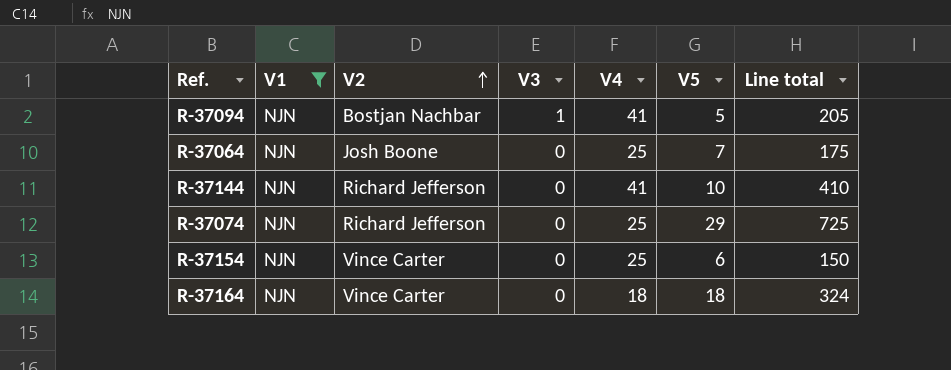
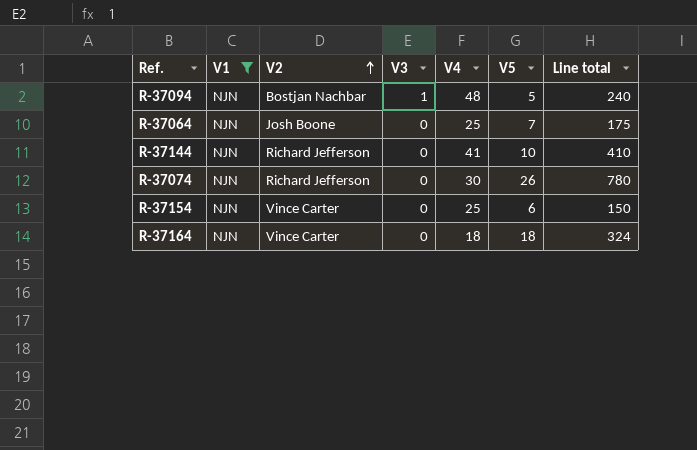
R-37094 | V4: 41 -> 48
R-37094 | Line total: 205 -> 240
R-37074 | V4: 25 -> 30
R-37074 | V5: 29 -> 26
R-37074 | Line total: 725 -> 780

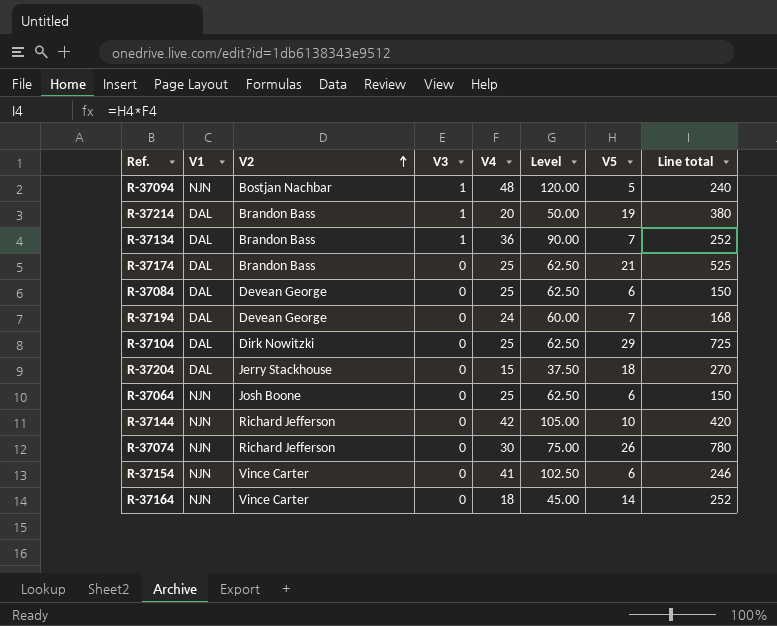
filter: V1 = NJN -> none
column Level | formula: none -> [V4] * 2.5
R-37064 | V5: 7 -> 6
R-37064 | Line total: 175 -> 150
R-37144 | V4: 41 -> 42
R-37144 | Line total: 410 -> 420
R-37154 | V4: 25 -> 41
R-37154 | Line total: 150 -> 246
R-37164 | V5: 18 -> 14
R-37164 | Line total: 324 -> 252

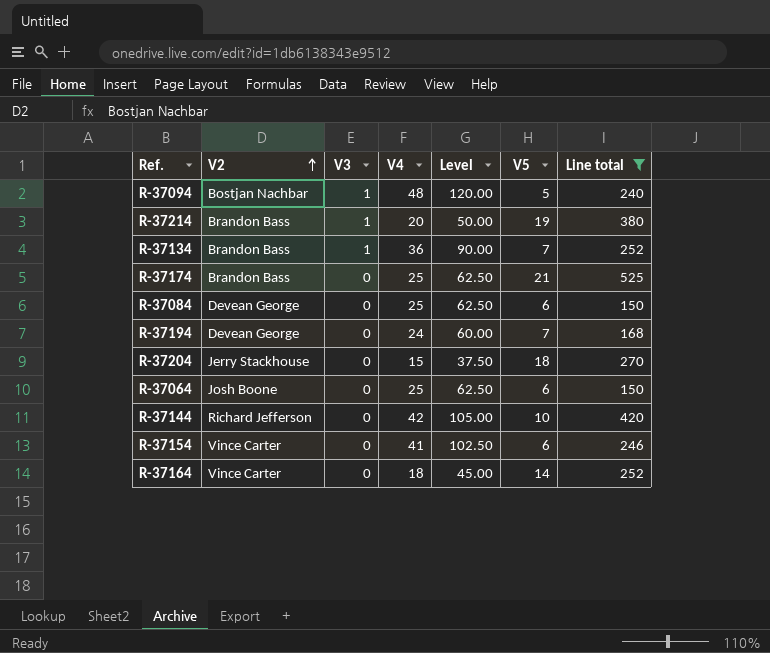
filter: none -> Line total <= 525
column V1 | position: 2 -> none

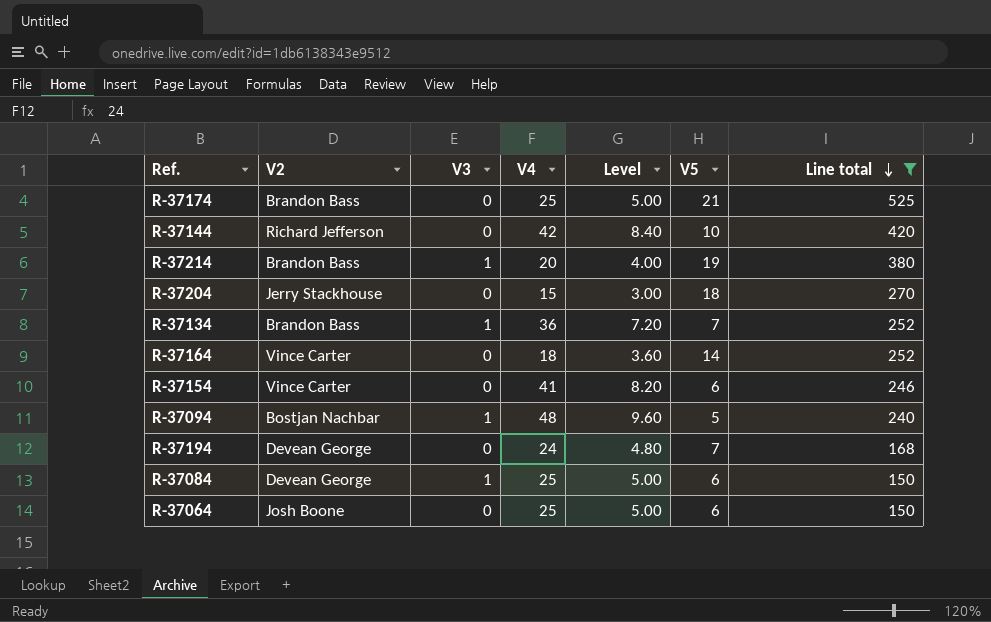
row order: V2 ascending -> Line total descending
column Level | formula: [V4] * 2.5 -> [V4] * 0.2
R-37084 | V3: 0 -> 1

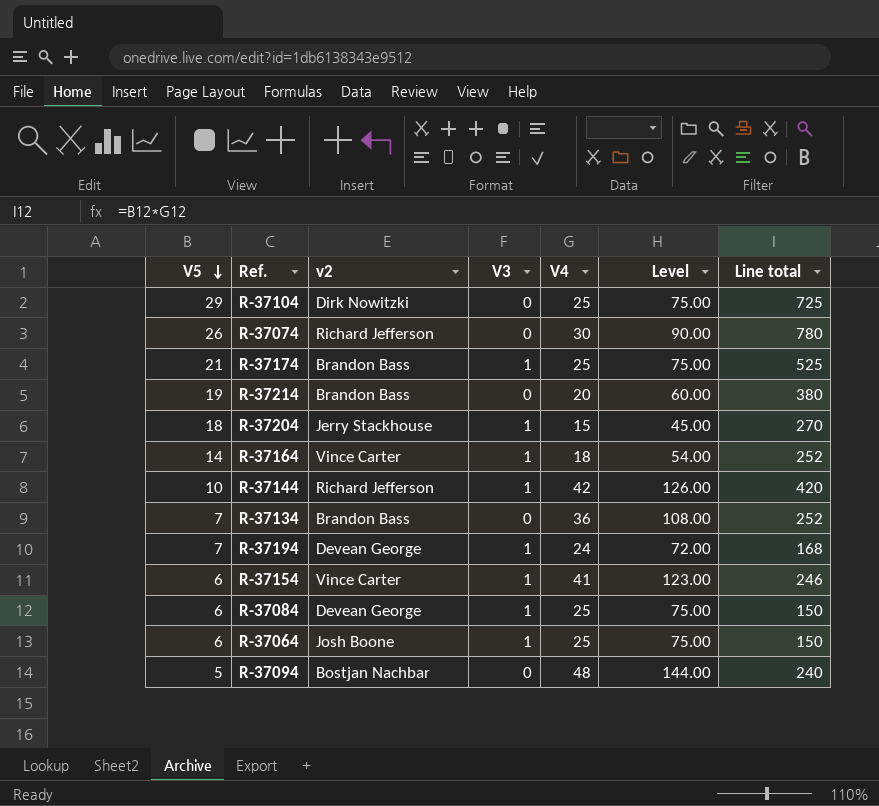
filter: Line total <= 525 -> none
row order: Line total descending -> V5 descending
column V5 | position: 6 -> 1
column name: V2 -> v2
column Level | formula: [V4] * 0.2 -> [V4] * 3
R-37174 | V3: 0 -> 1
R-37214 | V3: 1 -> 0
R-37204 | V3: 0 -> 1
R-37164 | V3: 0 -> 1
R-37144 | V3: 0 -> 1
R-37134 | V3: 1 -> 0
R-37194 | V3: 0 -> 1
R-37154 | V3: 0 -> 1
R-37064 | V3: 0 -> 1
R-37094 | V3: 1 -> 0

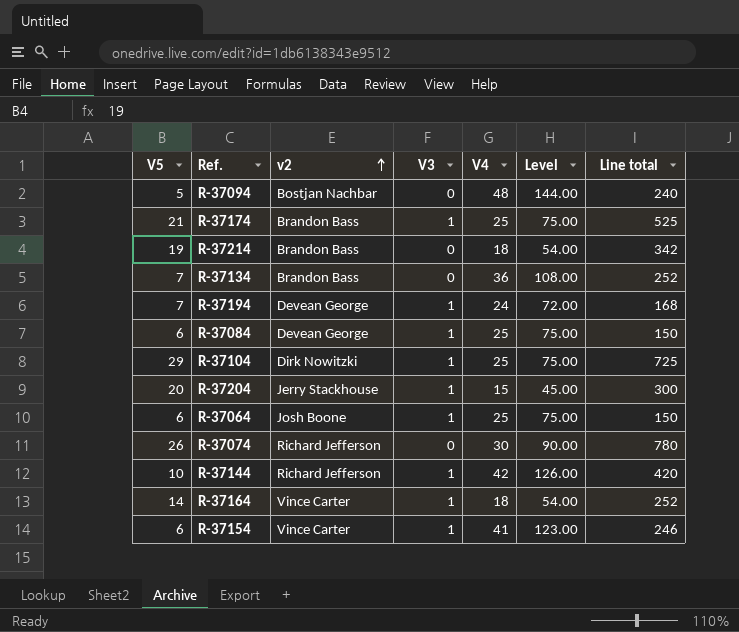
row order: V5 descending -> v2 ascending
R-37214 | V4: 20 -> 18
R-37214 | Level: 60.00 -> 54.00
R-37214 | Line total: 380 -> 342
R-37104 | V3: 0 -> 1
R-37204 | V5: 18 -> 20
R-37204 | Line total: 270 -> 300

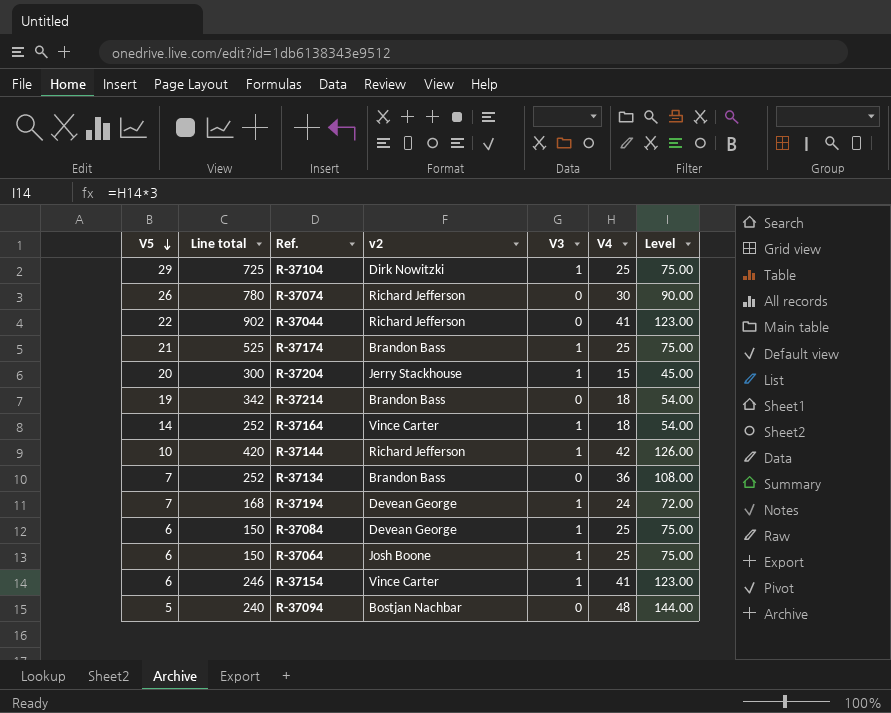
row order: v2 ascending -> V5 descending
column Line total | position: 7 -> 2
row R-37044: none -> 22 | 902 | Richard Jefferson | 0 | 41 | 123.00

